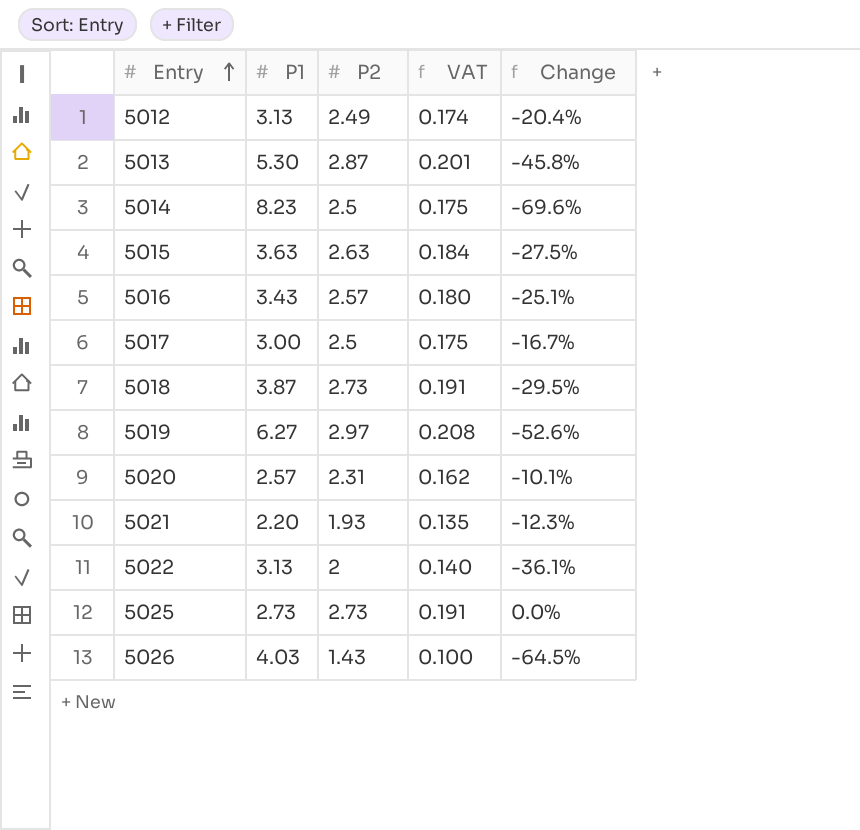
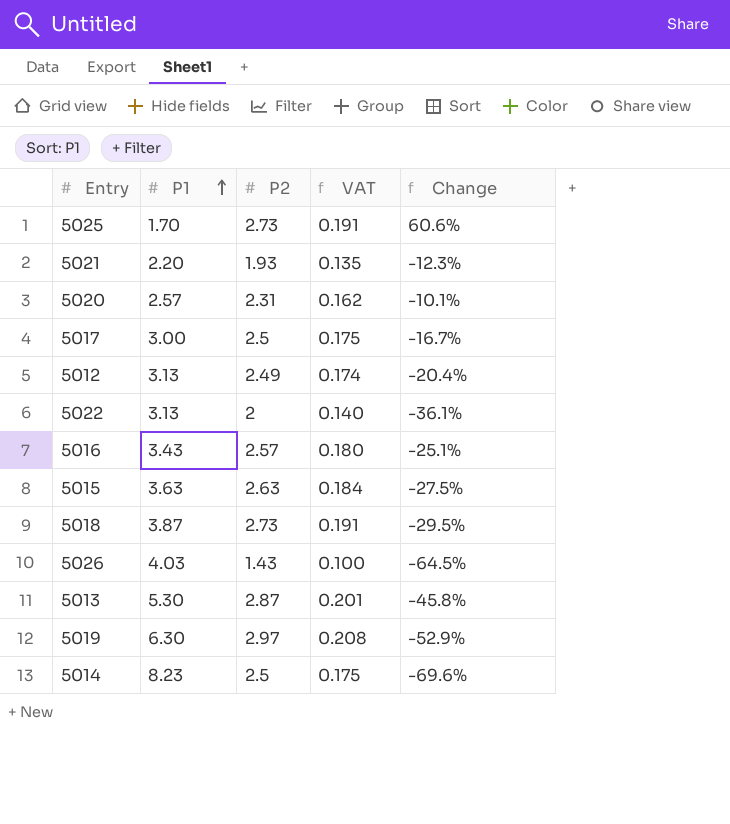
row order: Entry ascending -> P1 ascending
5025 | P1: 2.73 -> 1.70
5025 | Change: 0.0% -> 60.6%
5019 | P1: 6.27 -> 6.30
5019 | Change: -52.6% -> -52.9%

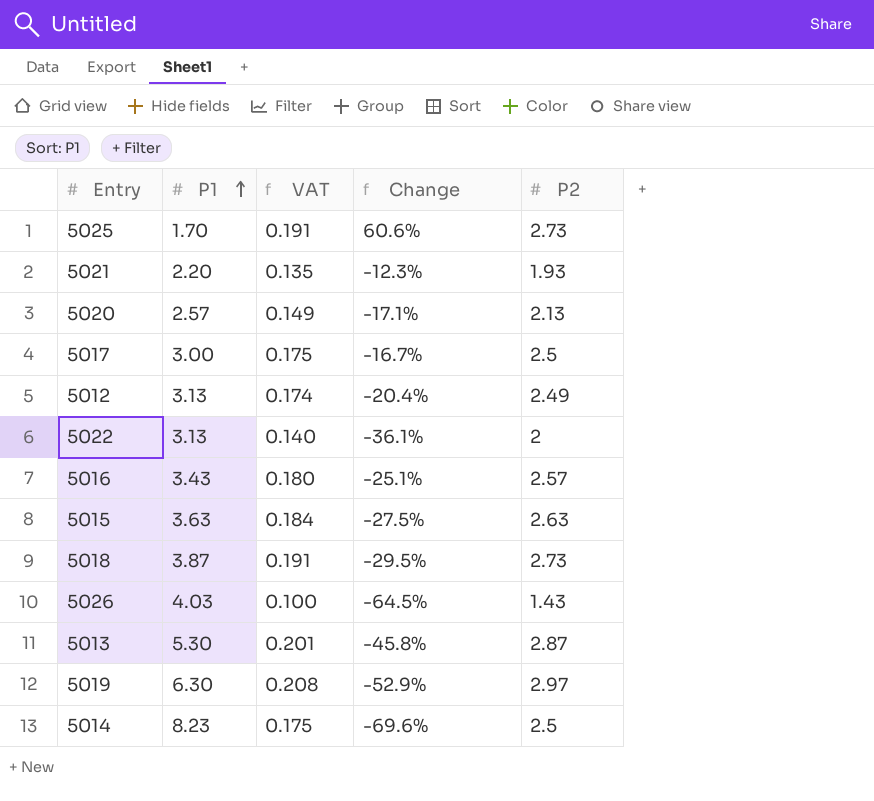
column P2 | position: 3 -> 5
5020 | VAT: 0.162 -> 0.149
5020 | Change: -10.1% -> -17.1%
5020 | P2: 2.31 -> 2.13

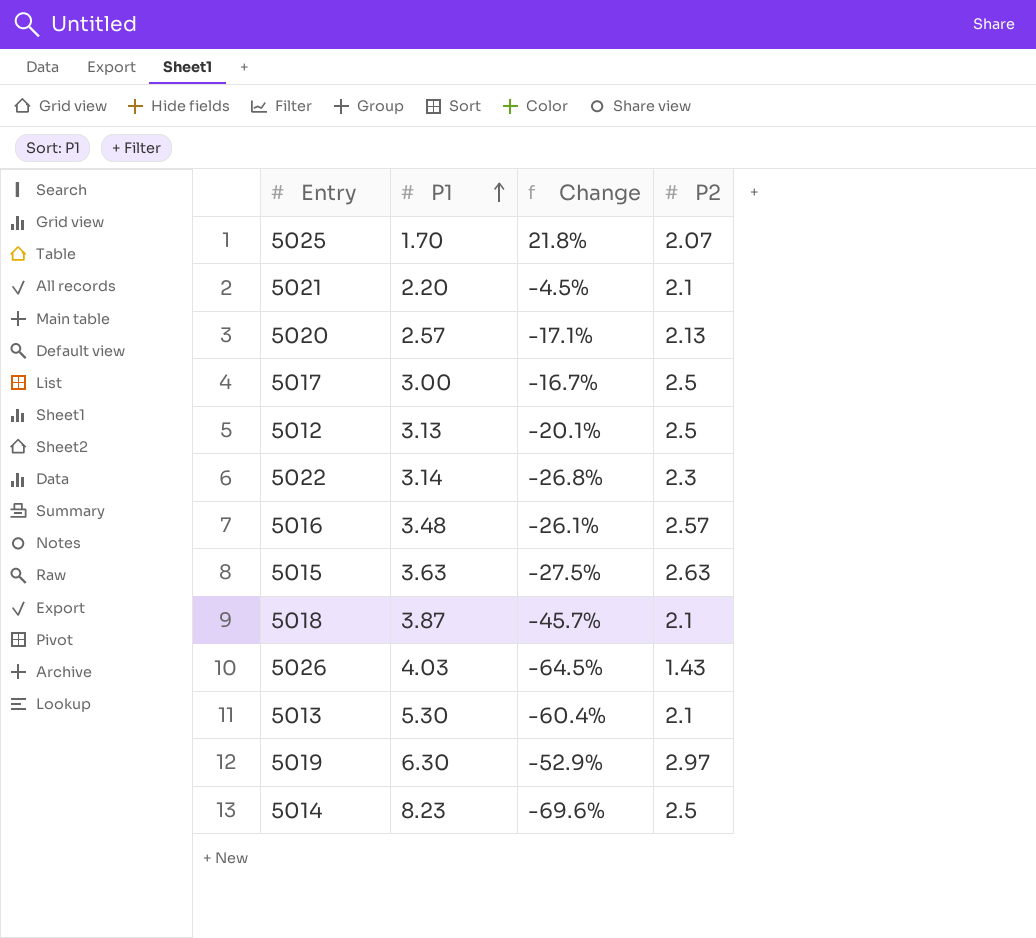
column VAT | formula: [P2] * 0.07 -> none
5025 | Change: 60.6% -> 21.8%
5025 | P2: 2.73 -> 2.07
5021 | Change: -12.3% -> -4.5%
5021 | P2: 1.93 -> 2.1
5012 | Change: -20.4% -> -20.1%
5012 | P2: 2.49 -> 2.5
5022 | P1: 3.13 -> 3.14
5022 | Change: -36.1% -> -26.8%
5022 | P2: 2 -> 2.3
5016 | P1: 3.43 -> 3.48
5016 | Change: -25.1% -> -26.1%
5018 | Change: -29.5% -> -45.7%
5018 | P2: 2.73 -> 2.1
5013 | Change: -45.8% -> -60.4%
5013 | P2: 2.87 -> 2.1

